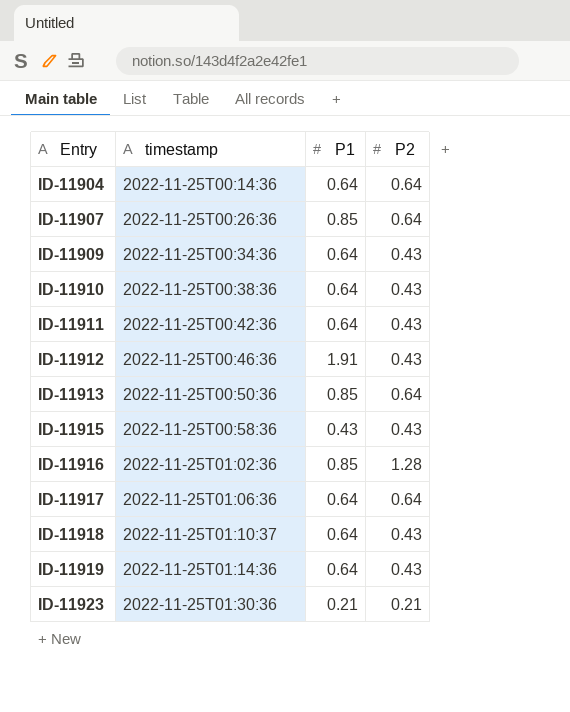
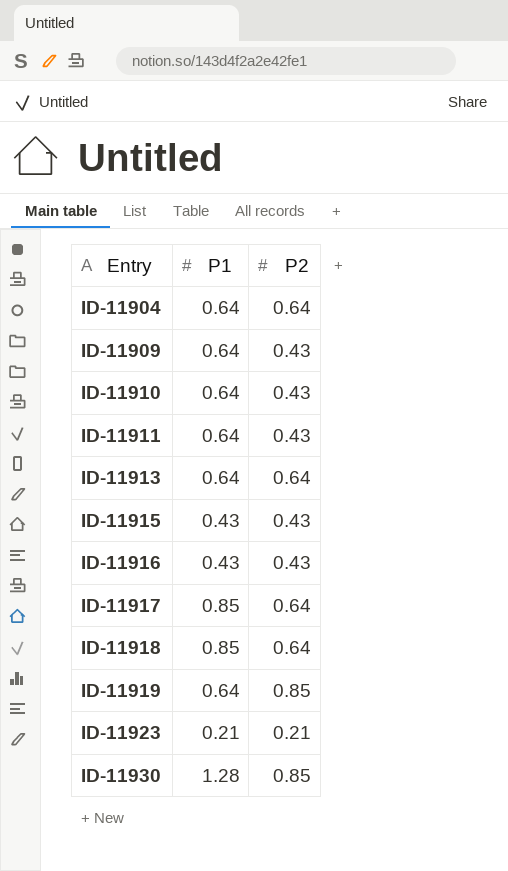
column timestamp | position: 2 -> none
row ID-11907: 2022-11-25T00:26:36 | 0.85 | 0.64 -> none
row ID-11912: 2022-11-25T00:46:36 | 1.91 | 0.43 -> none
ID-11913 | P1: 0.85 -> 0.64
ID-11916 | P1: 0.85 -> 0.43
ID-11916 | P2: 1.28 -> 0.43
ID-11917 | P1: 0.64 -> 0.85
ID-11918 | P1: 0.64 -> 0.85
ID-11918 | P2: 0.43 -> 0.64
ID-11919 | P2: 0.43 -> 0.85
row ID-11930: none -> 1.28 | 0.85

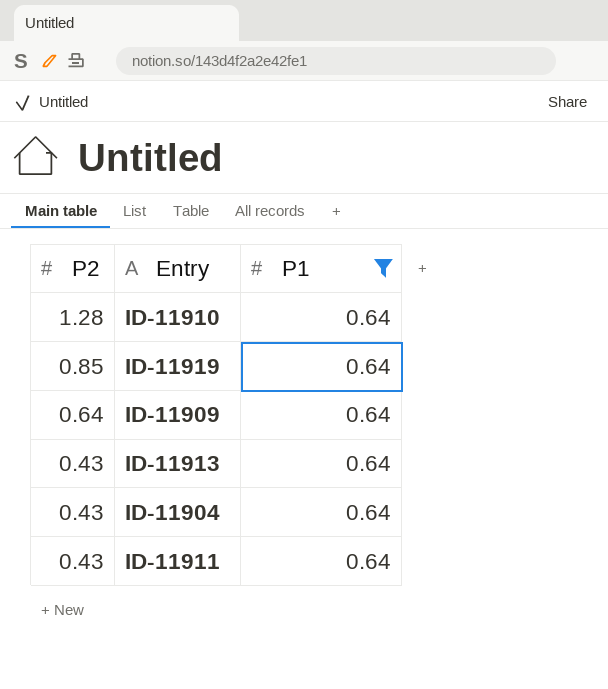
filter: none -> P1 = 0.64
row order: Entry ascending -> P2 descending
column P2 | position: 3 -> 1
ID-11910 | P2: 0.43 -> 1.28
ID-11909 | P2: 0.43 -> 0.64
ID-11913 | P2: 0.64 -> 0.43
ID-11904 | P2: 0.64 -> 0.43

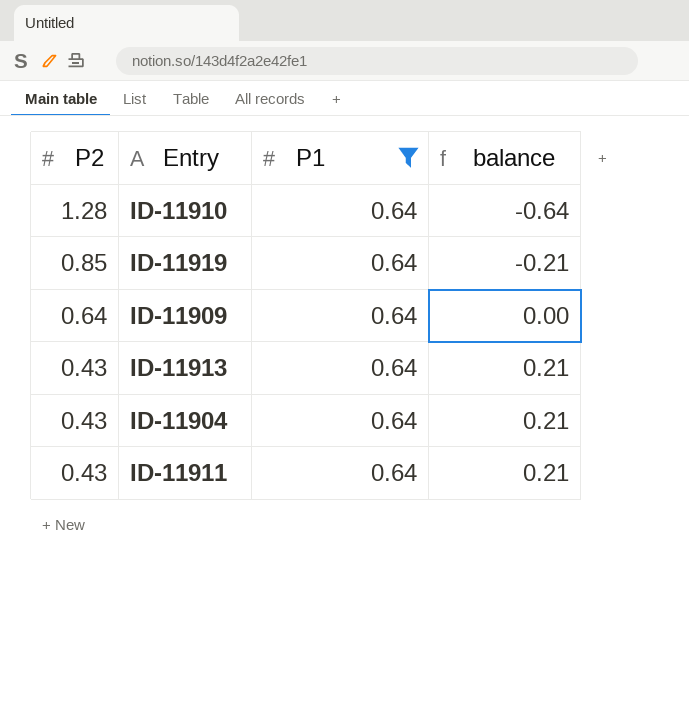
column balance | formula: none -> [P1] - [P2]

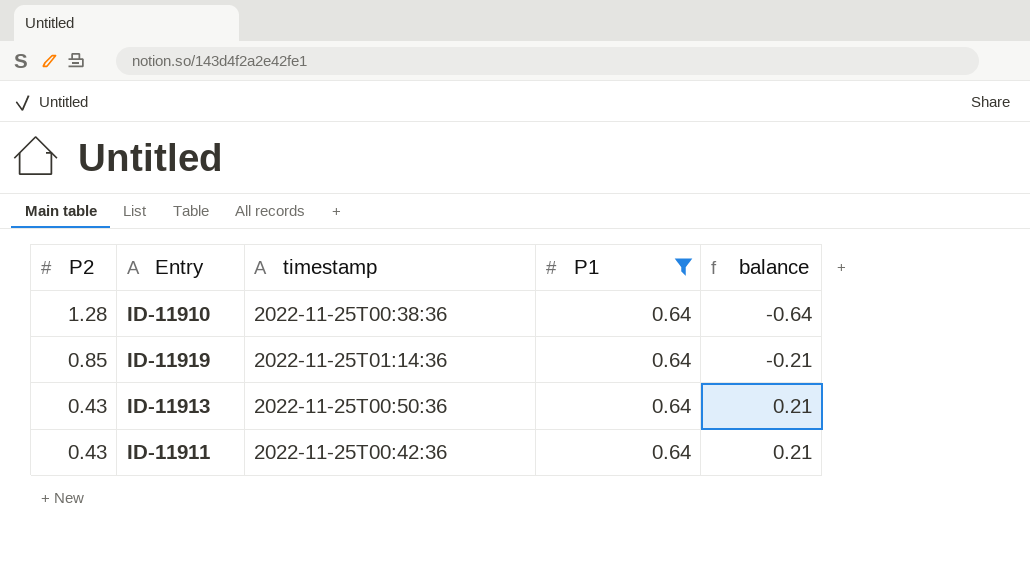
column timestamp | position: none -> 3
row ID-11909: 0.64 | 0.64 | 0.00 -> none
row ID-11904: 0.43 | 0.64 | 0.21 -> none

